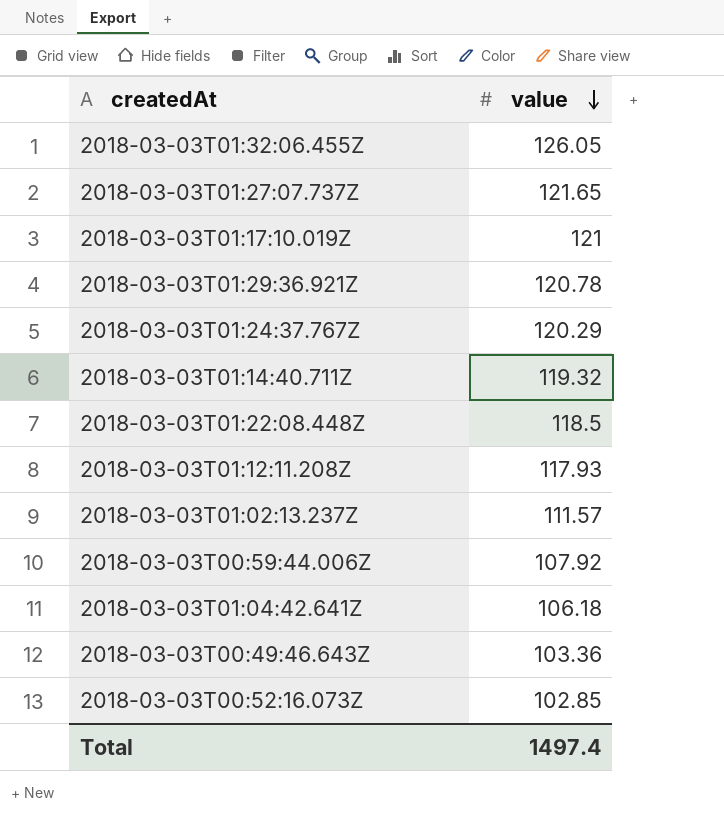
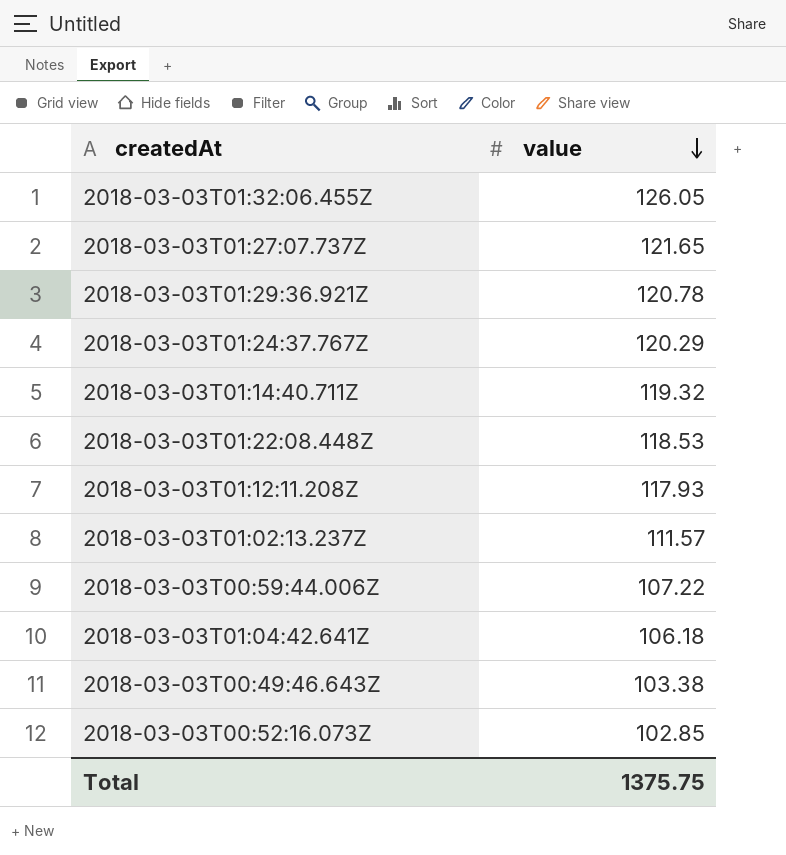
row 2018-03-03T01:17:10.019Z: 121 -> none
2018-03-03T01:22:08.448Z | value: 118.5 -> 118.53
2018-03-03T00:59:44.006Z | value: 107.92 -> 107.22
2018-03-03T00:49:46.643Z | value: 103.36 -> 103.38
Total | value: 1497.4 -> 1375.75

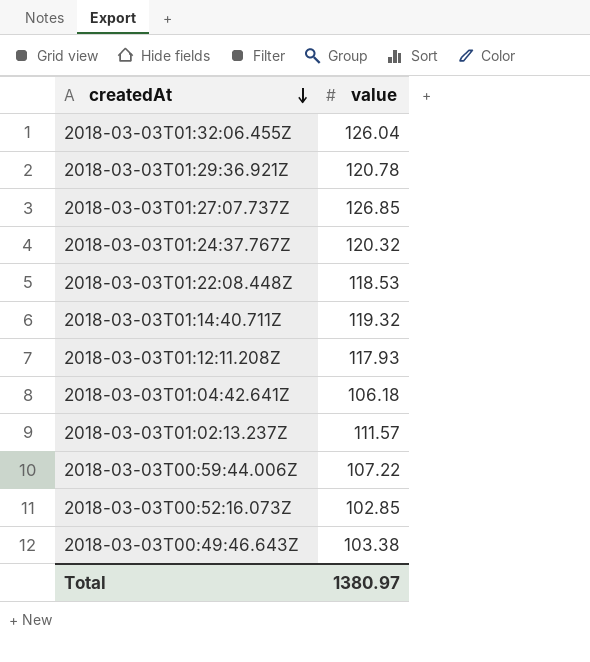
row order: value descending -> createdAt descending
2018-03-03T01:32:06.455Z | value: 126.05 -> 126.04
2018-03-03T01:27:07.737Z | value: 121.65 -> 126.85
2018-03-03T01:24:37.767Z | value: 120.29 -> 120.32
Total | value: 1375.75 -> 1380.97

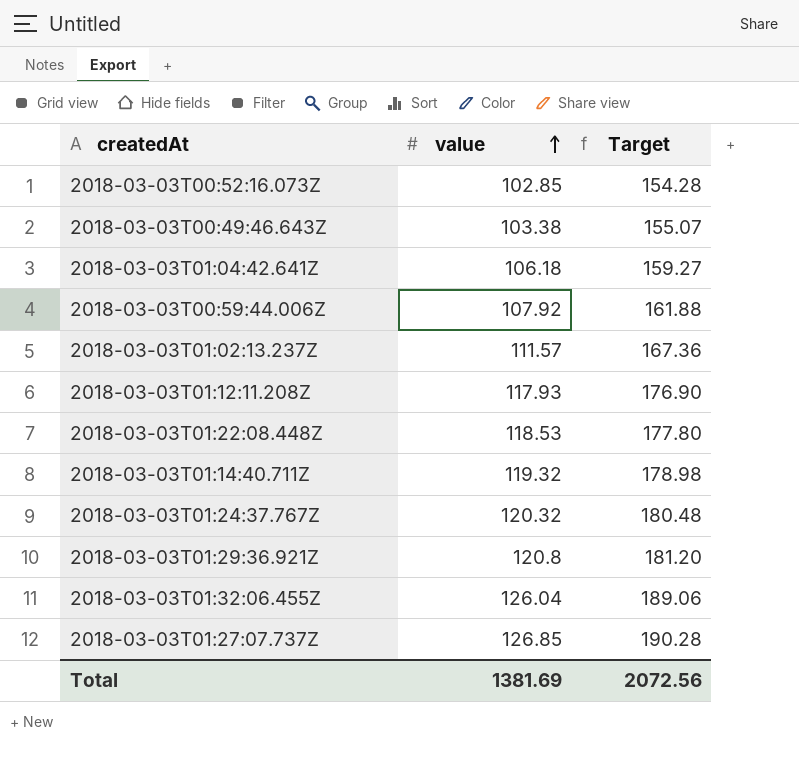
row order: createdAt descending -> value ascending
column Target | formula: none -> [value] * 1.5
2018-03-03T00:59:44.006Z | value: 107.22 -> 107.92
2018-03-03T01:29:36.921Z | value: 120.78 -> 120.8
Total | value: 1380.97 -> 1381.69

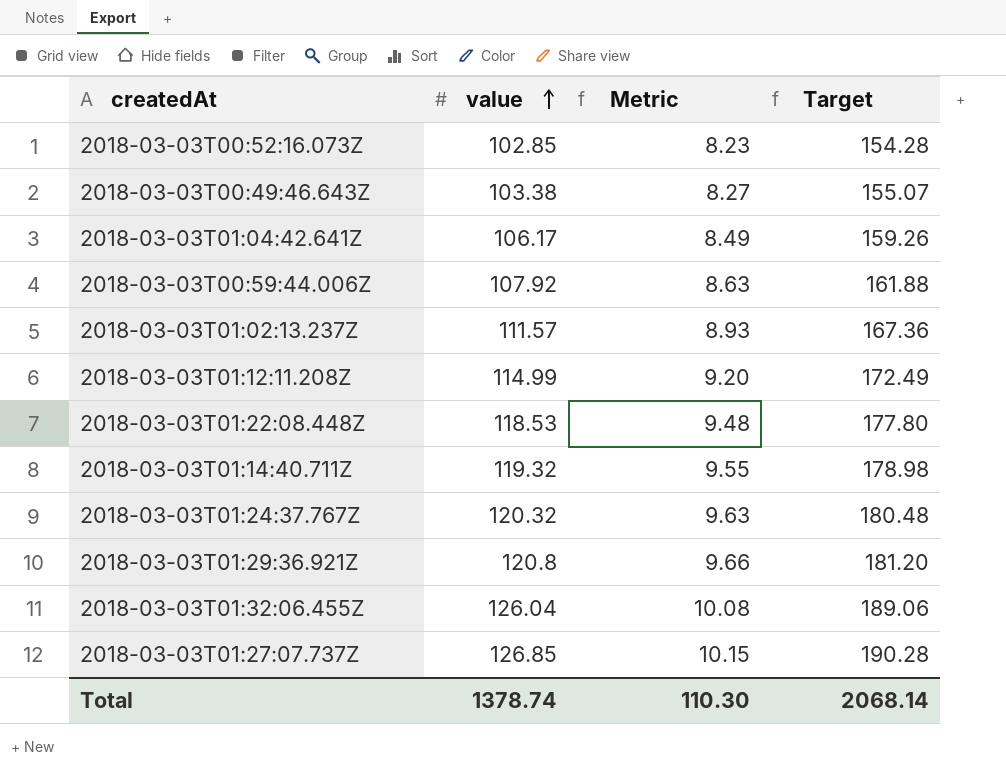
column Metric | formula: none -> [value] * 0.08
2018-03-03T01:04:42.641Z | value: 106.18 -> 106.17
2018-03-03T01:04:42.641Z | Target: 159.27 -> 159.26
2018-03-03T01:12:11.208Z | value: 117.93 -> 114.99
2018-03-03T01:12:11.208Z | Target: 176.90 -> 172.49
Total | value: 1381.69 -> 1378.74
Total | Target: 2072.56 -> 2068.14

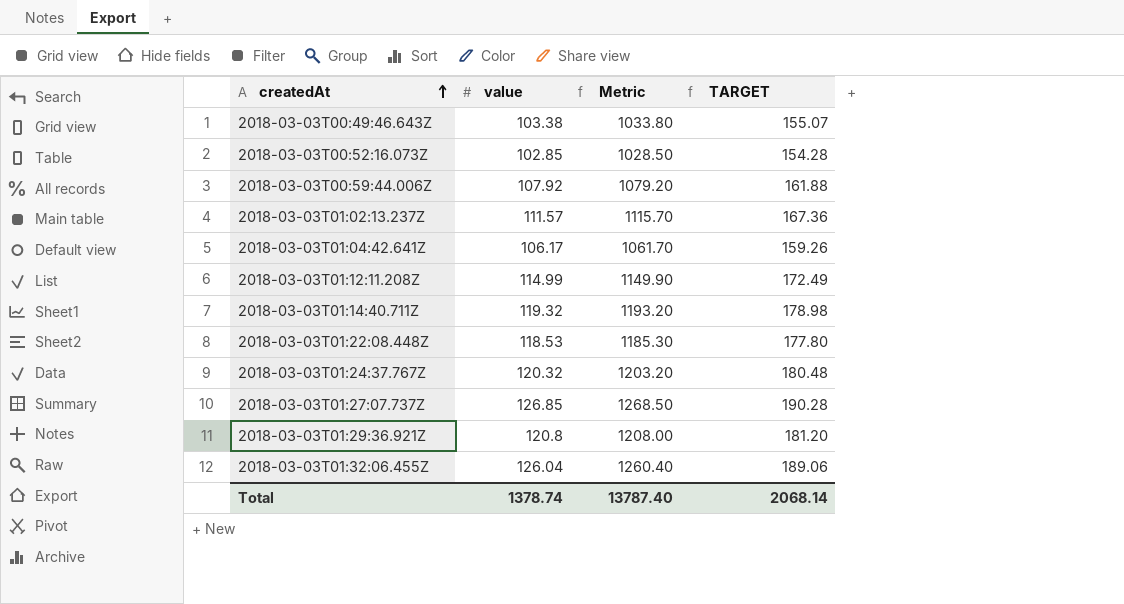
row order: value ascending -> createdAt ascending
column Metric | formula: [value] * 0.08 -> [value] * 10
column name: Target -> TARGET
Total | Metric: 110.30 -> 13787.40

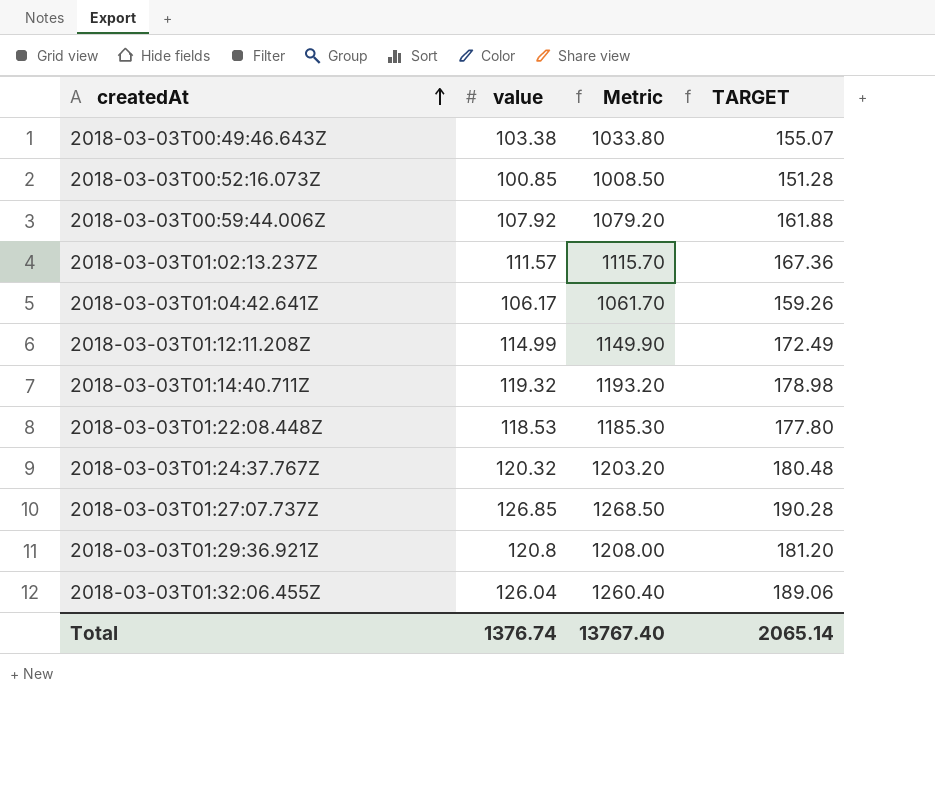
2018-03-03T00:52:16.073Z | value: 102.85 -> 100.85
2018-03-03T00:52:16.073Z | Metric: 1028.50 -> 1008.50
2018-03-03T00:52:16.073Z | TARGET: 154.28 -> 151.28
Total | value: 1378.74 -> 1376.74
Total | Metric: 13787.40 -> 13767.40
Total | TARGET: 2068.14 -> 2065.14

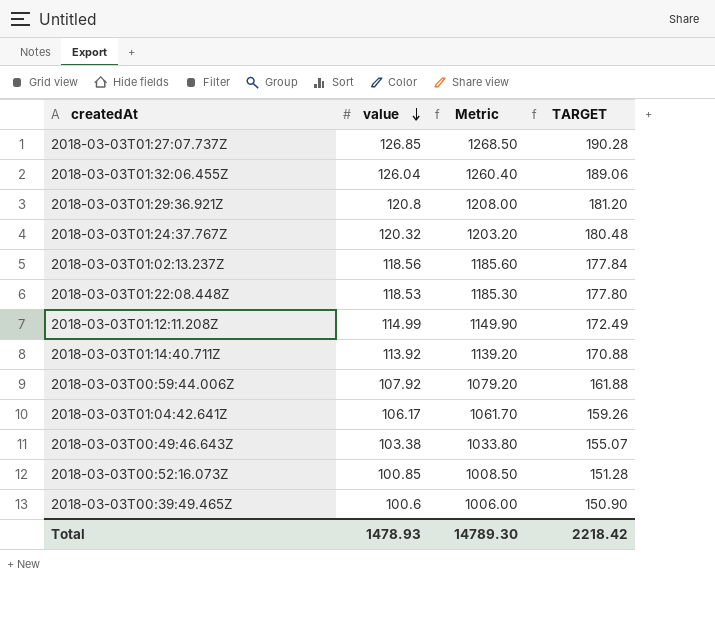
row order: createdAt ascending -> value descending
2018-03-03T01:02:13.237Z | value: 111.57 -> 118.56
2018-03-03T01:02:13.237Z | Metric: 1115.70 -> 1185.60
2018-03-03T01:02:13.237Z | TARGET: 167.36 -> 177.84
2018-03-03T01:14:40.711Z | value: 119.32 -> 113.92
2018-03-03T01:14:40.711Z | Metric: 1193.20 -> 1139.20
2018-03-03T01:14:40.711Z | TARGET: 178.98 -> 170.88
row 2018-03-03T00:39:49.465Z: none -> 100.6 | 1006.00 | 150.90
Total | value: 1376.74 -> 1478.93
Total | Metric: 13767.40 -> 14789.30
Total | TARGET: 2065.14 -> 2218.42

